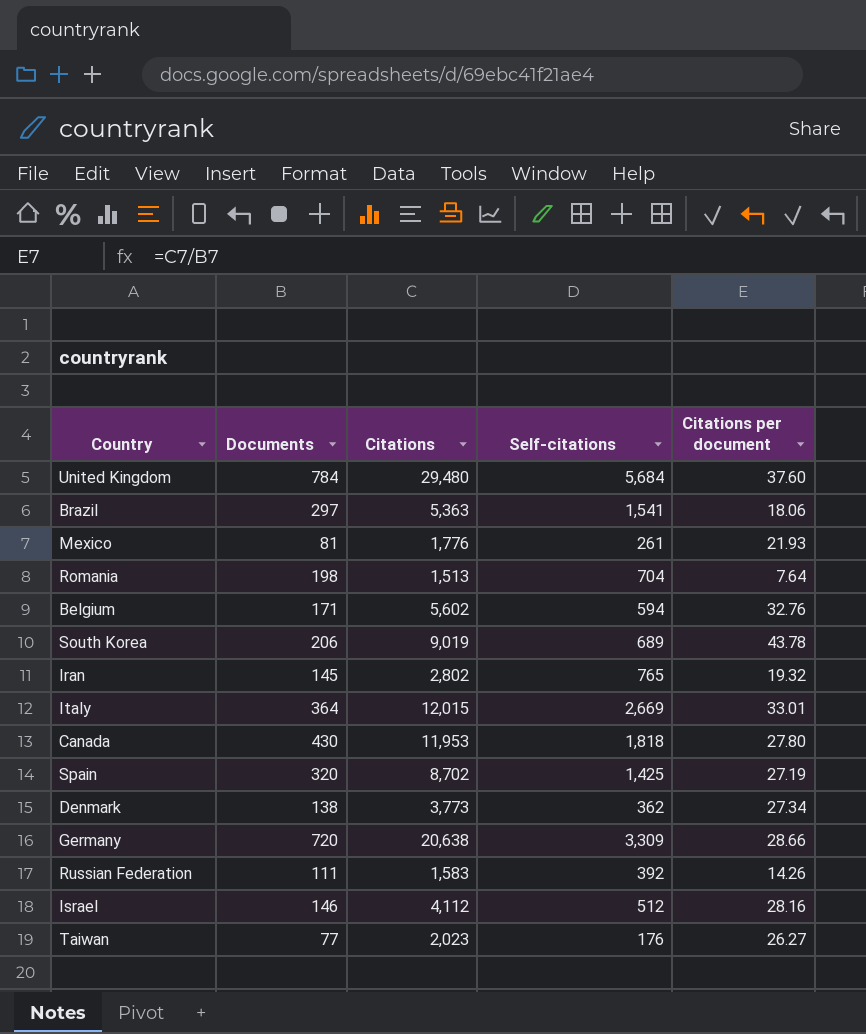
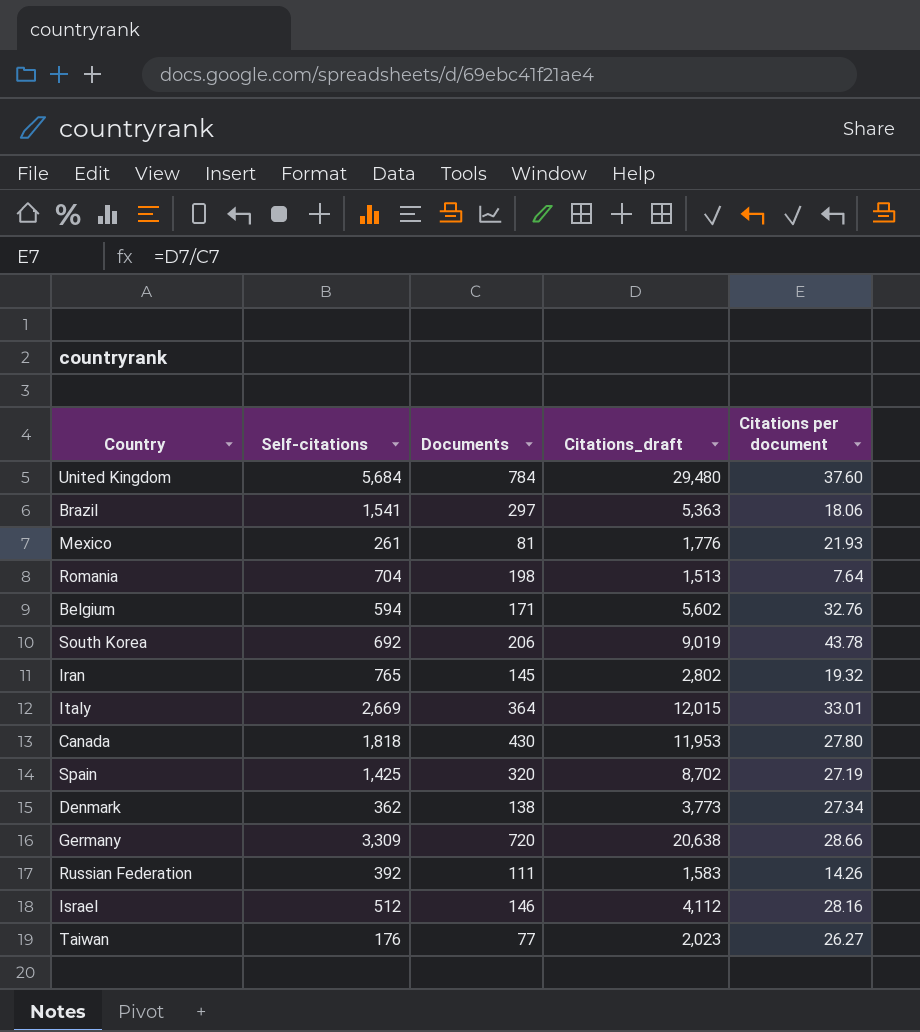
column Self-citations | position: 4 -> 2
column name: Citations -> Citations_draft
South Korea | Self-citations: 689 -> 692

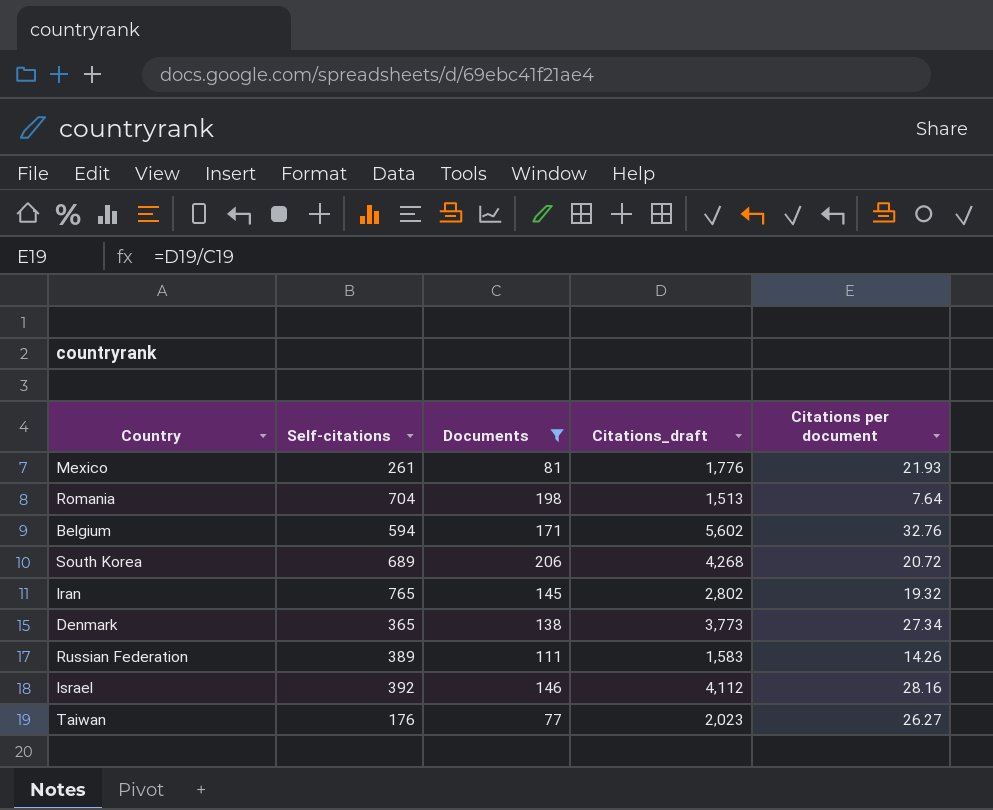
filter: none -> Documents <= 206
South Korea | Self-citations: 692 -> 689
South Korea | Citations_draft: 9,019 -> 4,268
South Korea | Citations per document: 43.78 -> 20.72
Denmark | Self-citations: 362 -> 365
Russian Federation | Self-citations: 392 -> 389
Israel | Self-citations: 512 -> 392

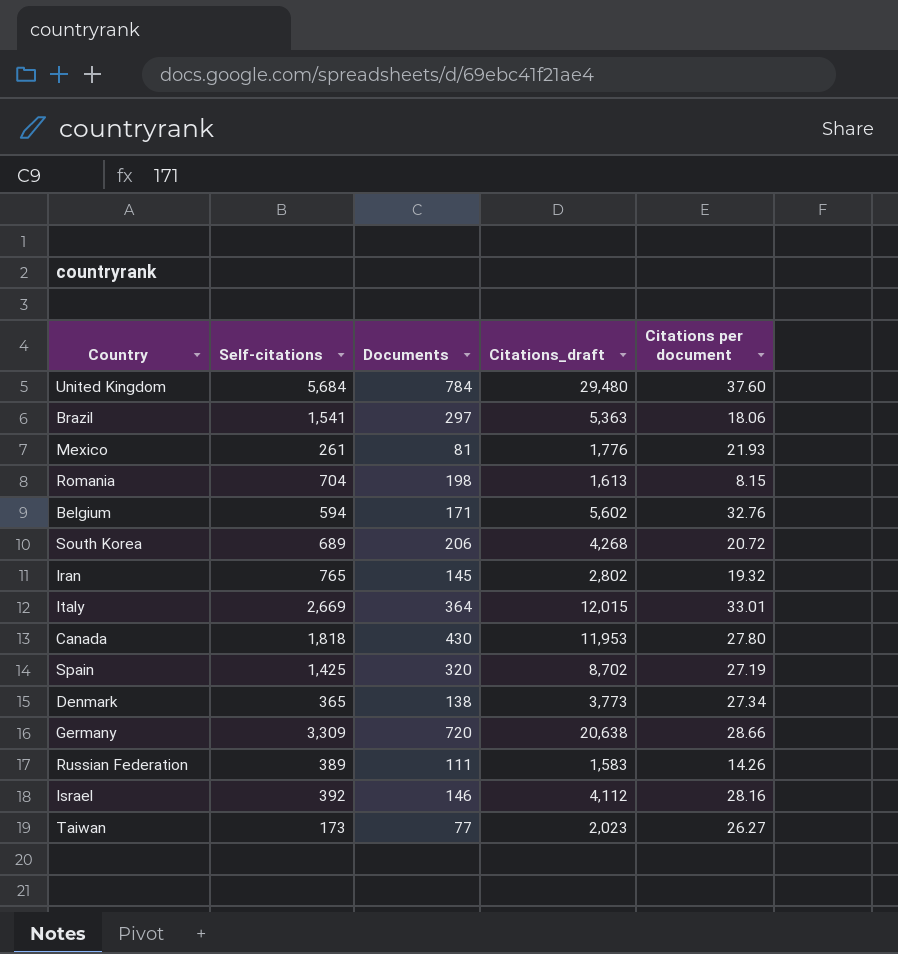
filter: Documents <= 206 -> none
Romania | Citations_draft: 1,513 -> 1,613
Romania | Citations per document: 7.64 -> 8.15
Taiwan | Self-citations: 176 -> 173

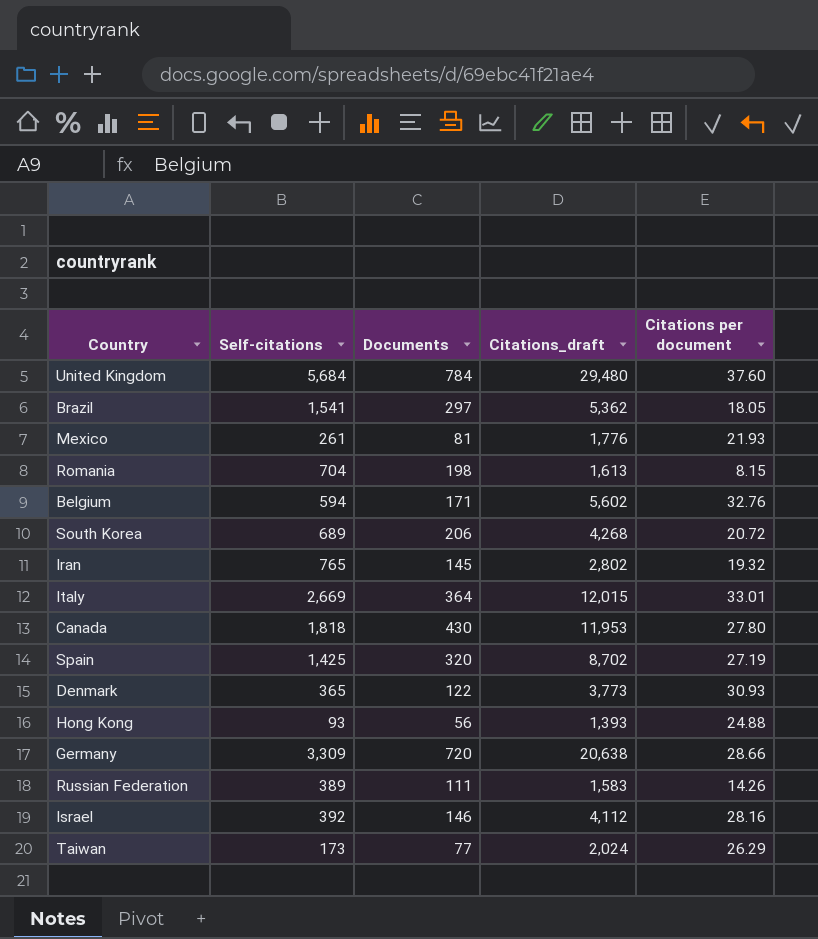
Brazil | Citations_draft: 5,363 -> 5,362
Brazil | Citations per document: 18.06 -> 18.05
Denmark | Documents: 138 -> 122
Denmark | Citations per document: 27.34 -> 30.93
row Hong Kong: none -> 93 | 56 | 1,393 | 24.88
Taiwan | Citations_draft: 2,023 -> 2,024
Taiwan | Citations per document: 26.27 -> 26.29

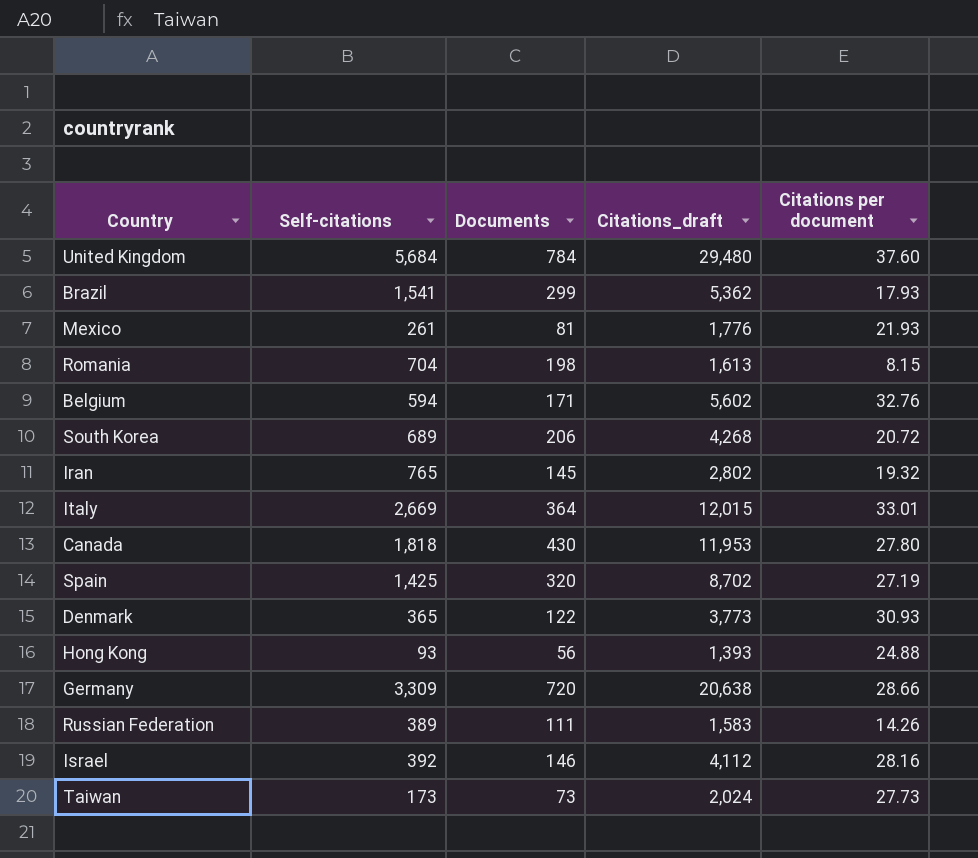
Brazil | Documents: 297 -> 299
Brazil | Citations per document: 18.05 -> 17.93
Taiwan | Documents: 77 -> 73
Taiwan | Citations per document: 26.29 -> 27.73

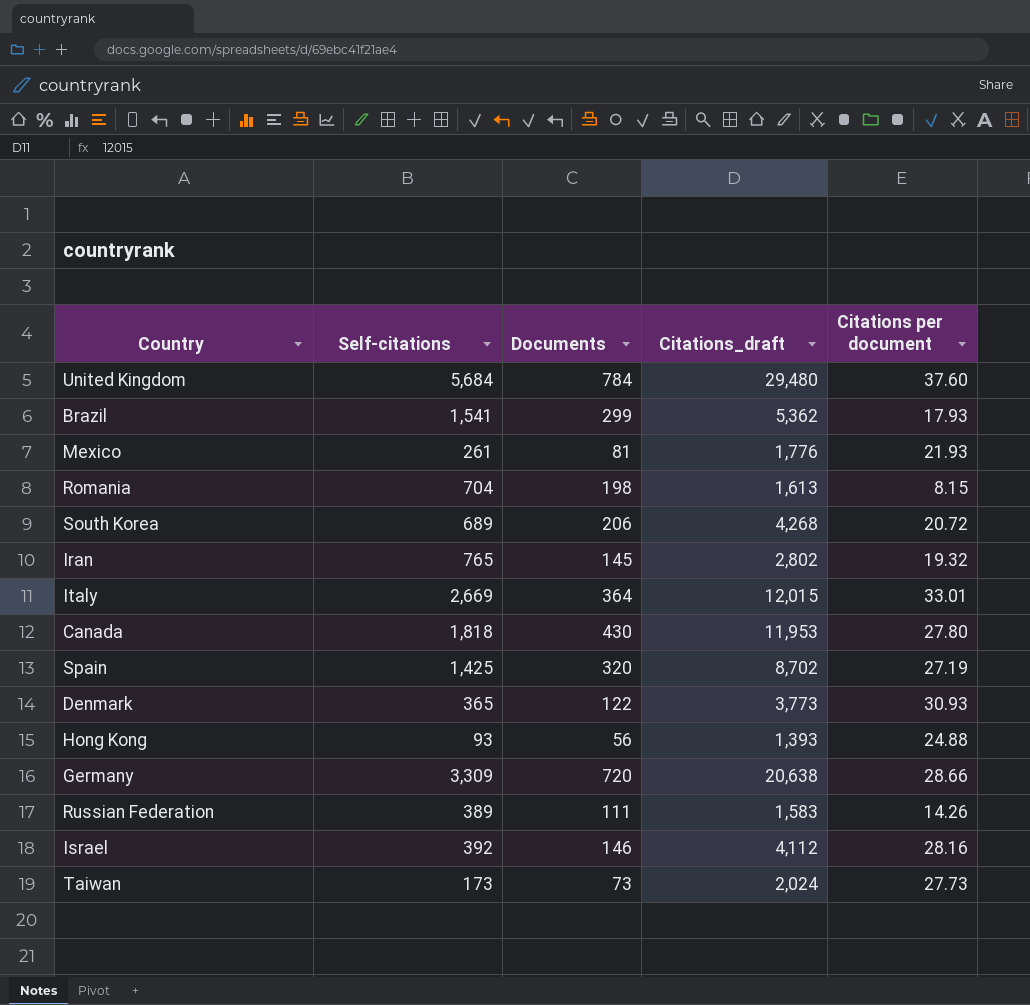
row Belgium: 594 | 171 | 5,602 | 32.76 -> none

